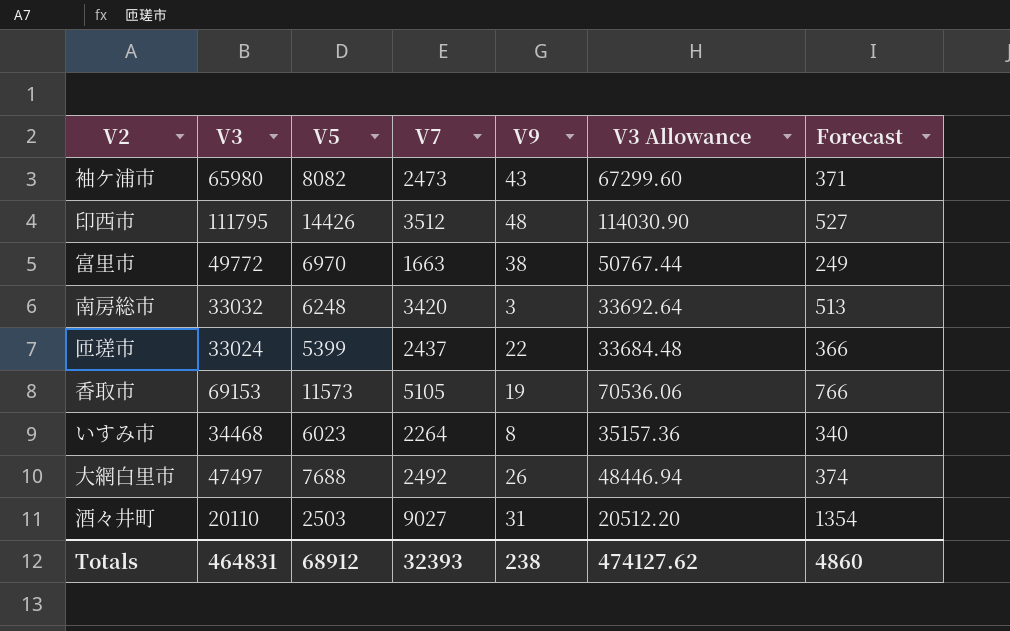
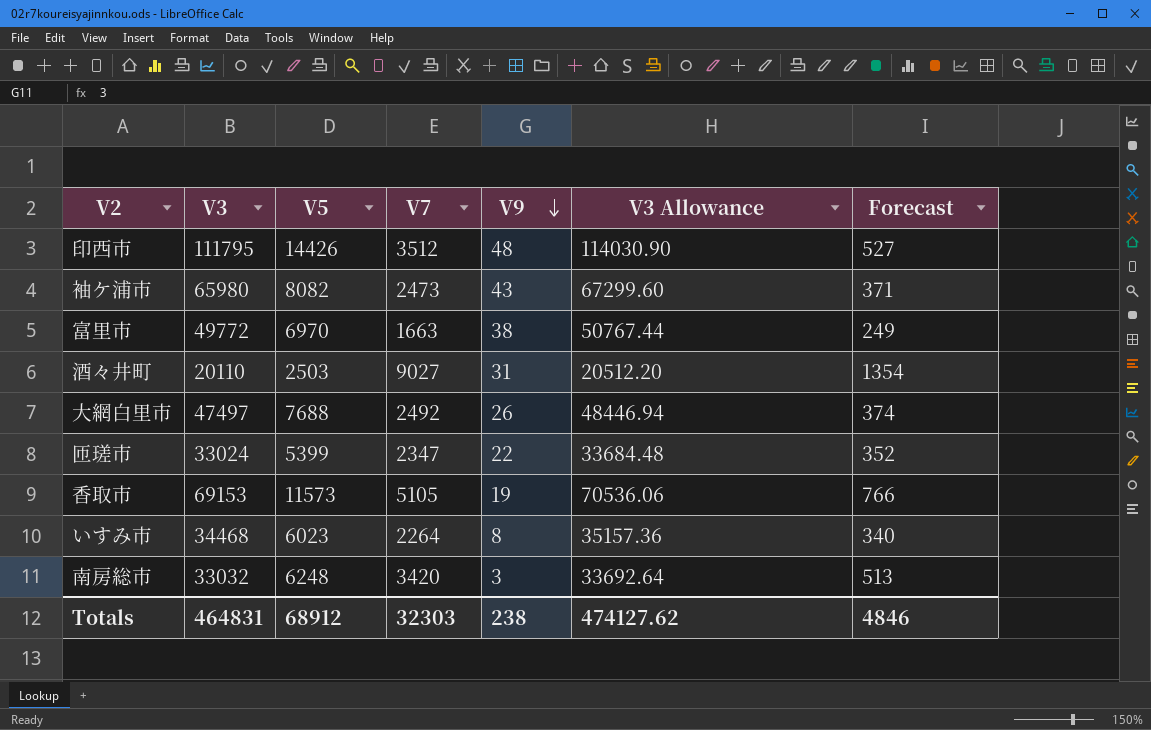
row order: none -> V9 descending
匝瑳市 | V7: 2437 -> 2347
匝瑳市 | Forecast: 366 -> 352
Totals | V7: 32393 -> 32303
Totals | Forecast: 4860 -> 4846

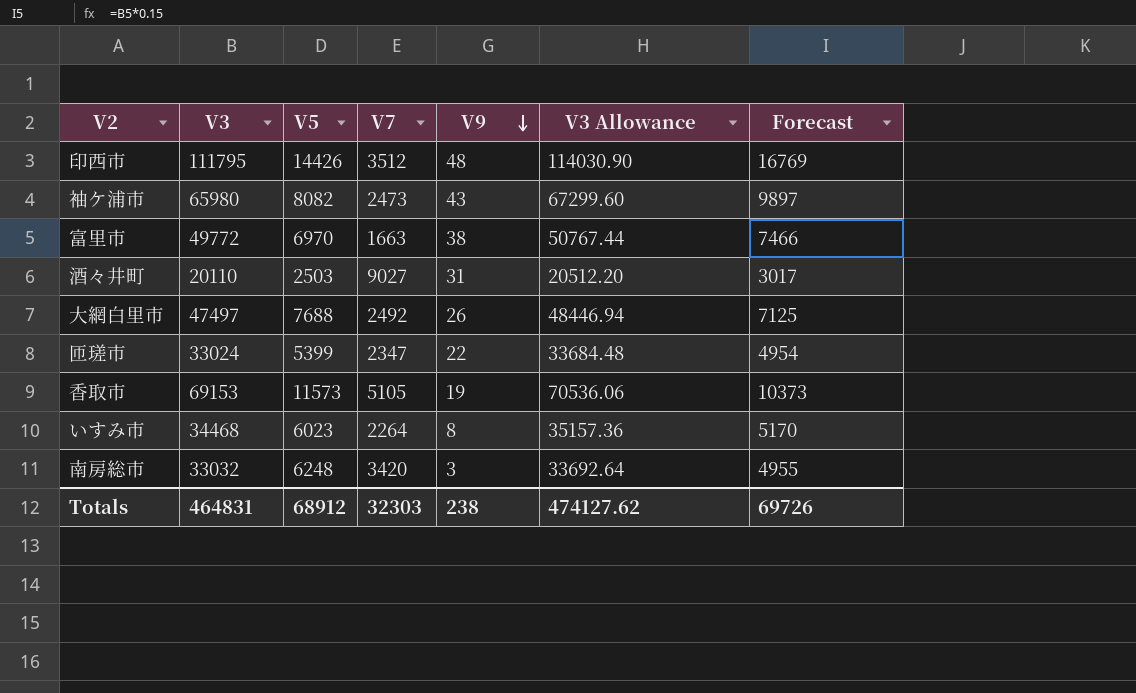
column Forecast | formula: [V7] * 0.15 -> [V3] * 0.15
Totals | Forecast: 4846 -> 69726

